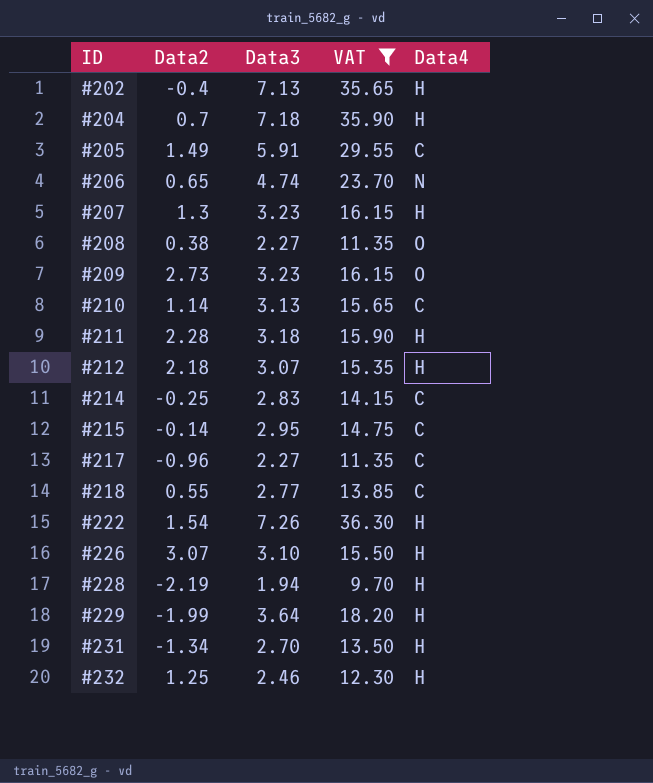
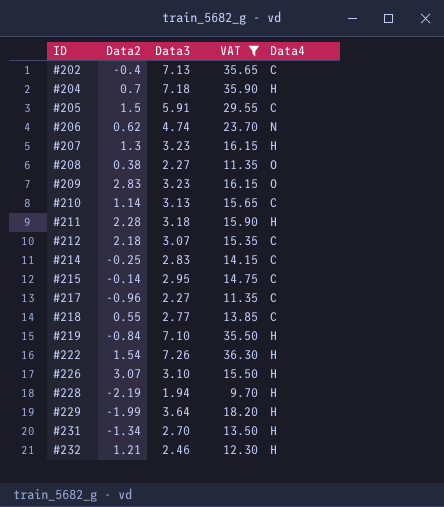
#202 | Data4: H -> C
#205 | Data2: 1.49 -> 1.5
#206 | Data2: 0.65 -> 0.62
#209 | Data2: 2.73 -> 2.83
#212 | Data4: H -> C
row #219: none -> -0.84 | 7.10 | 35.50 | H
#232 | Data2: 1.25 -> 1.21

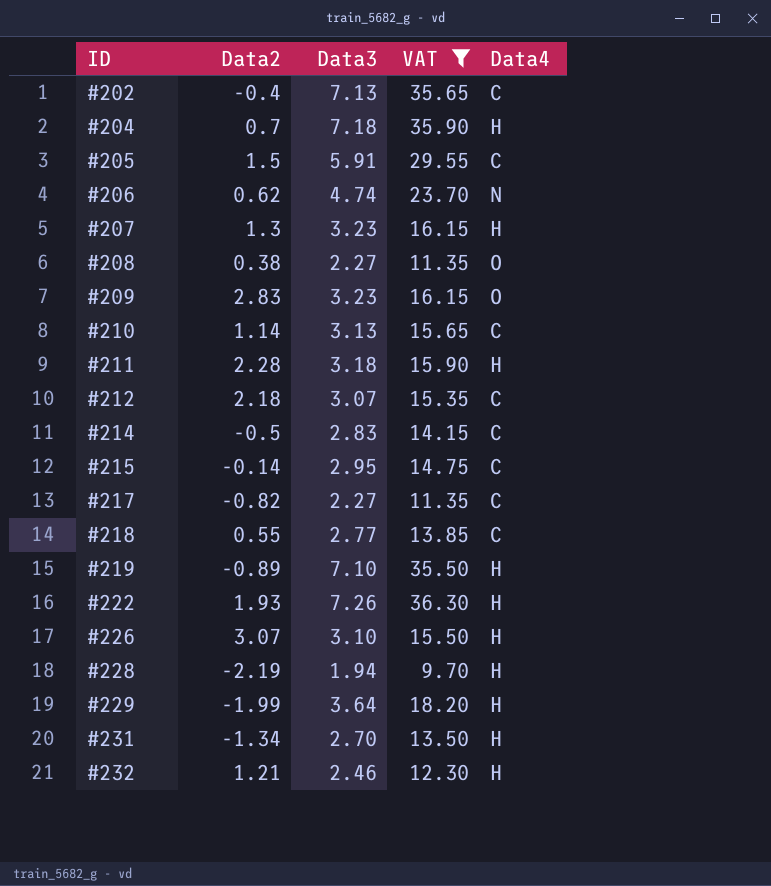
#214 | Data2: -0.25 -> -0.5
#217 | Data2: -0.96 -> -0.82
#219 | Data2: -0.84 -> -0.89
#222 | Data2: 1.54 -> 1.93

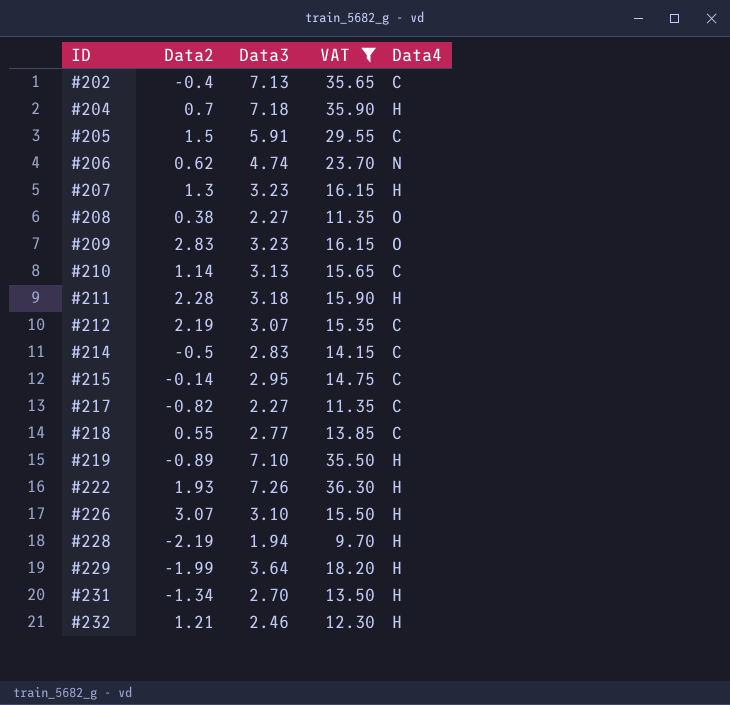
#212 | Data2: 2.18 -> 2.19

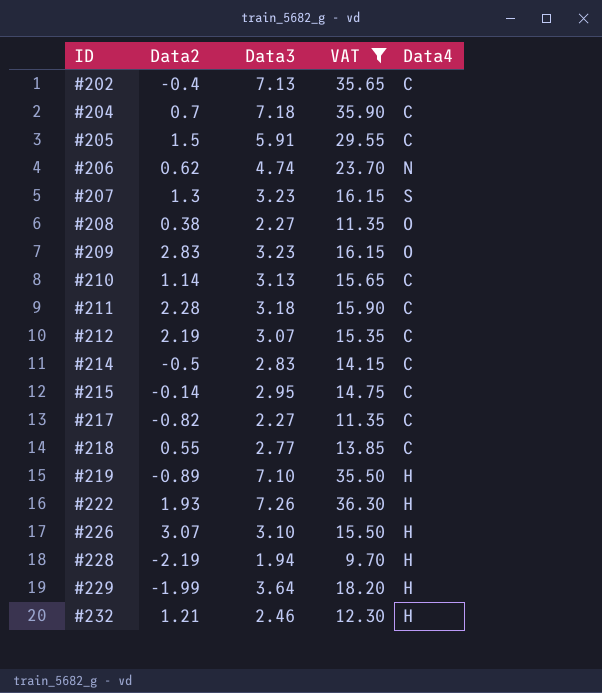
row #231: -1.34 | 2.70 | 13.50 | H -> none
#204 | Data4: H -> C
#207 | Data4: H -> S
#211 | Data4: H -> C

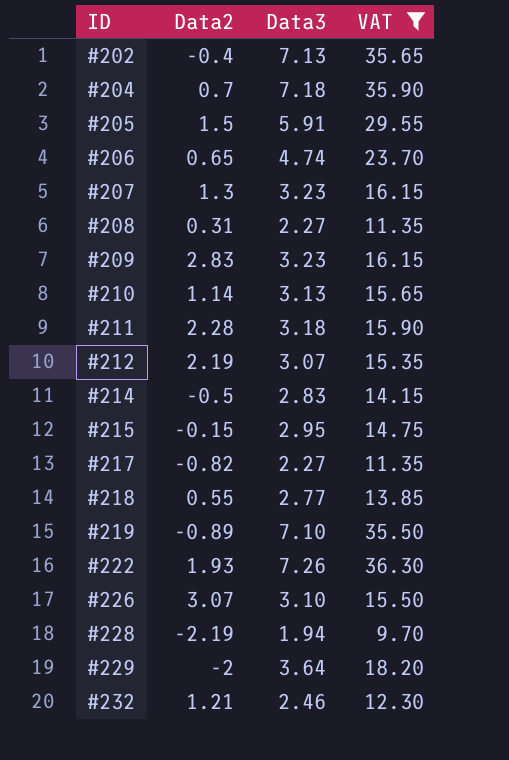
column Data4 | position: 5 -> none
#206 | Data2: 0.62 -> 0.65
#208 | Data2: 0.38 -> 0.31
#215 | Data2: -0.14 -> -0.15
#229 | Data2: -1.99 -> -2

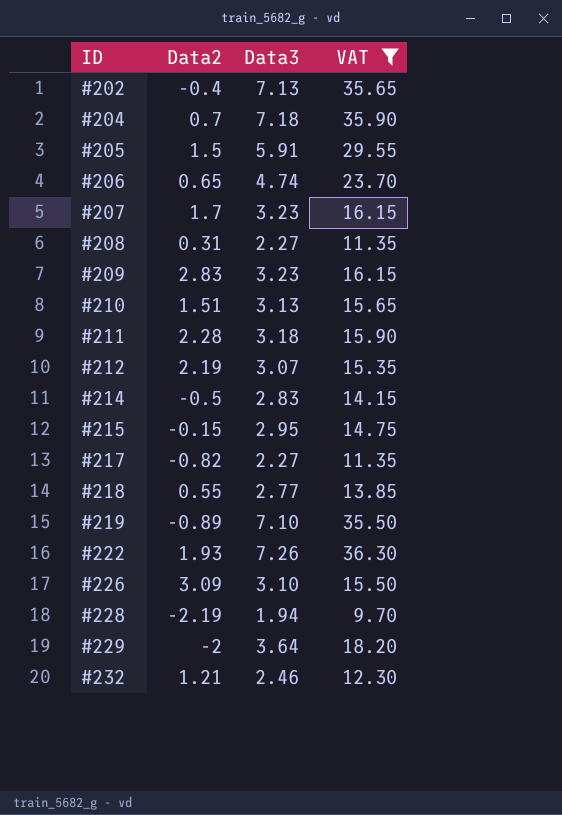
#207 | Data2: 1.3 -> 1.7
#210 | Data2: 1.14 -> 1.51
#226 | Data2: 3.07 -> 3.09

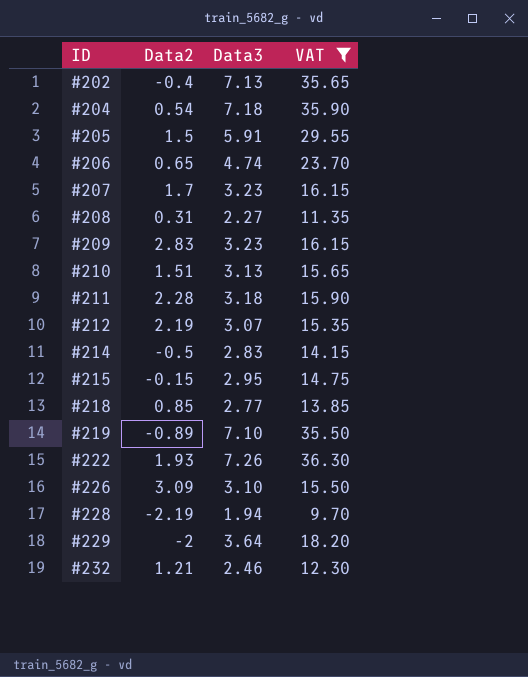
row #217: -0.82 | 2.27 | 11.35 -> none
#204 | Data2: 0.7 -> 0.54
#218 | Data2: 0.55 -> 0.85

